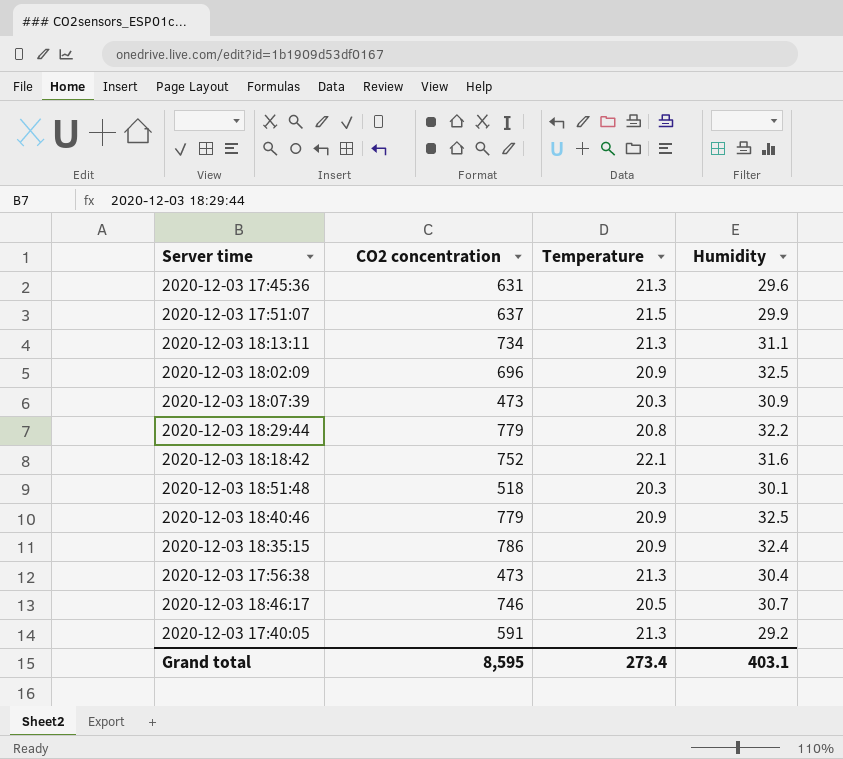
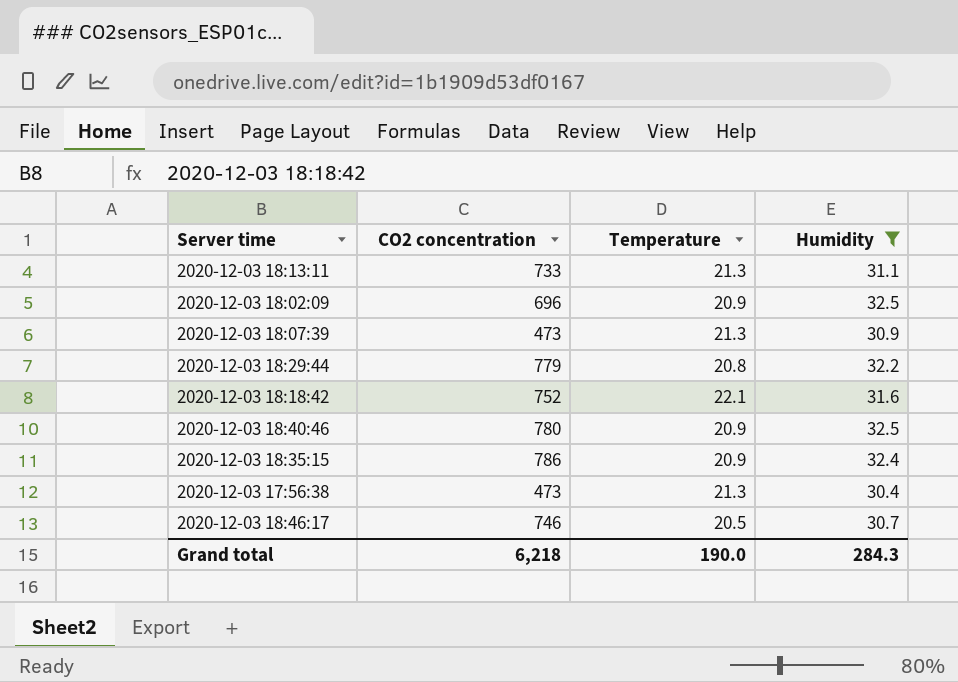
filter: none -> Humidity >= 30.4
2020-12-03 18:13:11 | CO2 concentration: 734 -> 733
2020-12-03 18:07:39 | Temperature: 20.3 -> 21.3
2020-12-03 18:40:46 | CO2 concentration: 779 -> 780
Grand total | CO2 concentration: 8,595 -> 6,218
Grand total | Temperature: 273.4 -> 190.0
Grand total | Humidity: 403.1 -> 284.3

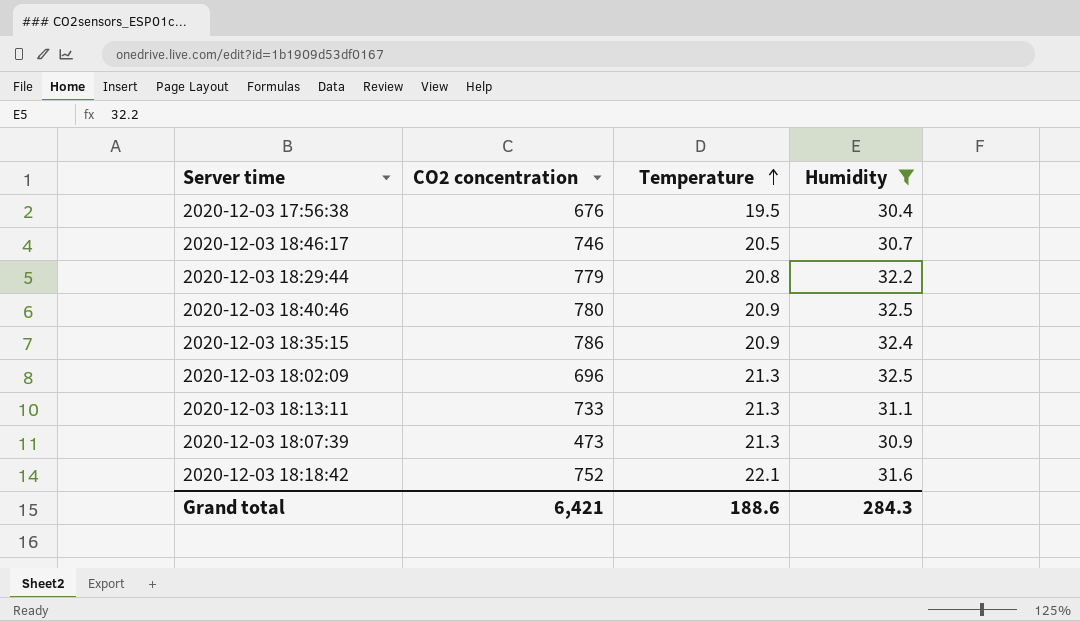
row order: none -> Temperature ascending
2020-12-03 17:56:38 | CO2 concentration: 473 -> 676
2020-12-03 17:56:38 | Temperature: 21.3 -> 19.5
2020-12-03 18:02:09 | Temperature: 20.9 -> 21.3
Grand total | CO2 concentration: 6,218 -> 6,421
Grand total | Temperature: 190.0 -> 188.6

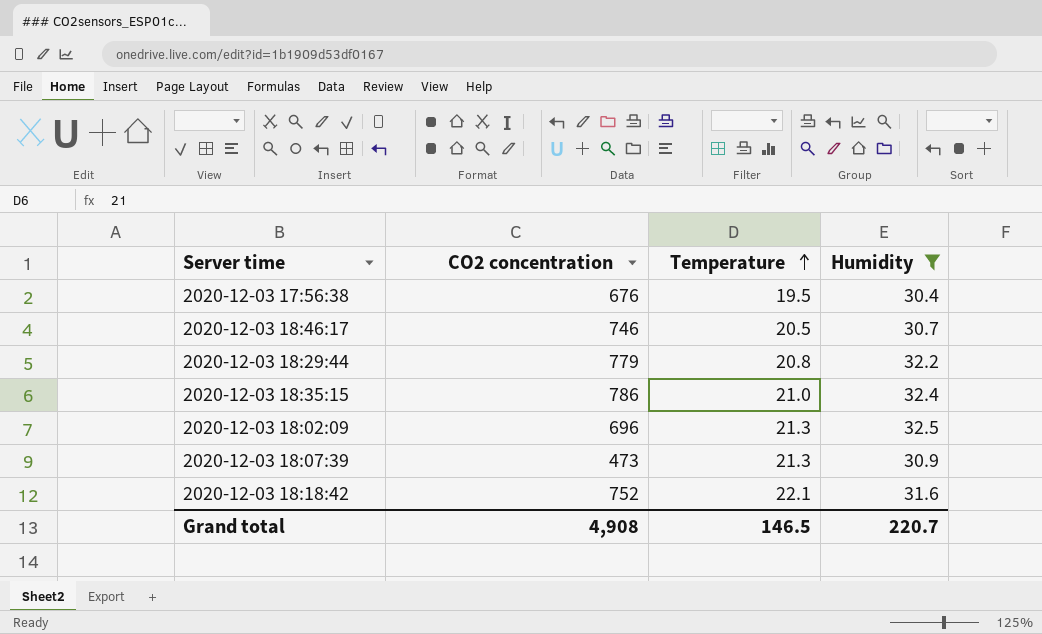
row 2020-12-03 18:40:46: 780 | 20.9 | 32.5 -> none
row 2020-12-03 18:13:11: 733 | 21.3 | 31.1 -> none
2020-12-03 18:35:15 | Temperature: 20.9 -> 21.0
Grand total | CO2 concentration: 6,421 -> 4,908
Grand total | Temperature: 188.6 -> 146.5
Grand total | Humidity: 284.3 -> 220.7

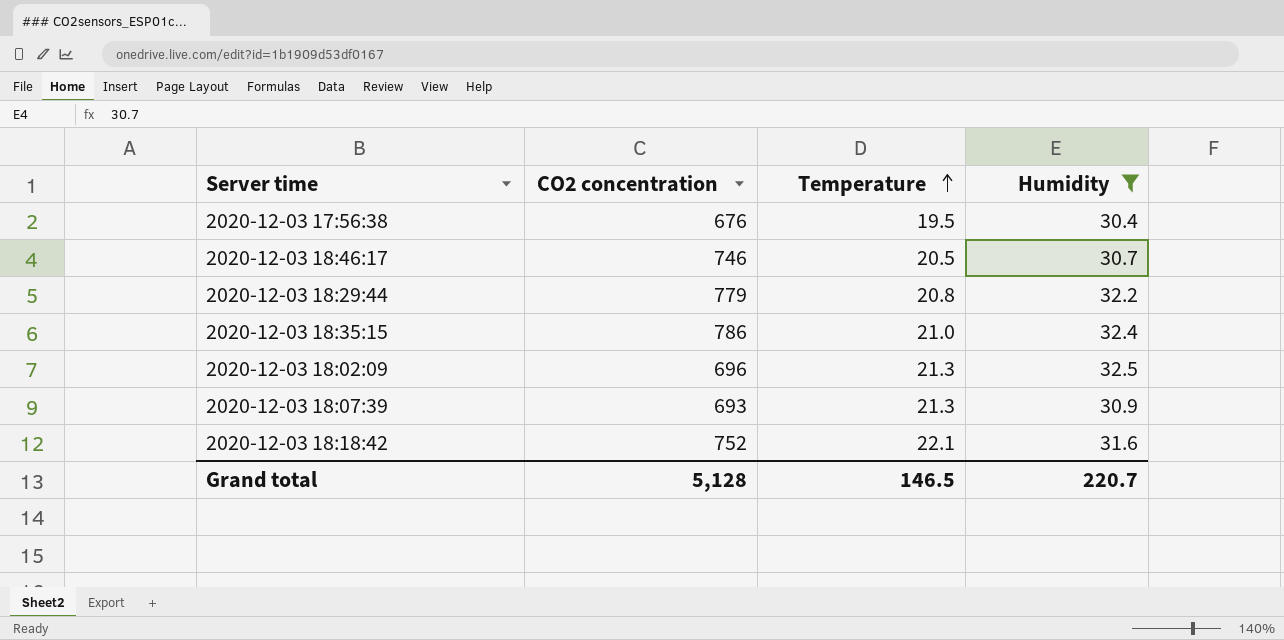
2020-12-03 18:07:39 | CO2 concentration: 473 -> 693
Grand total | CO2 concentration: 4,908 -> 5,128

